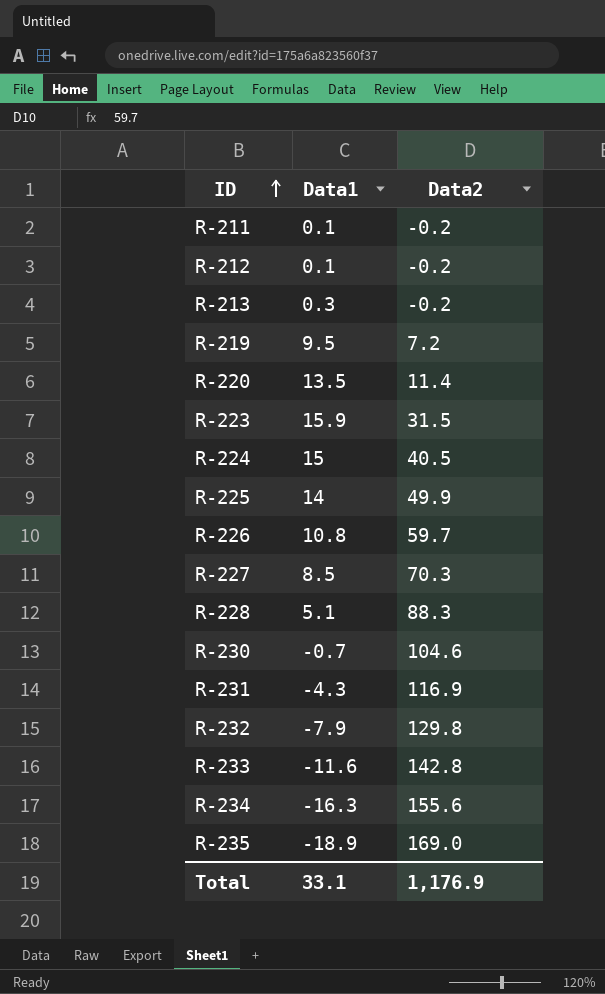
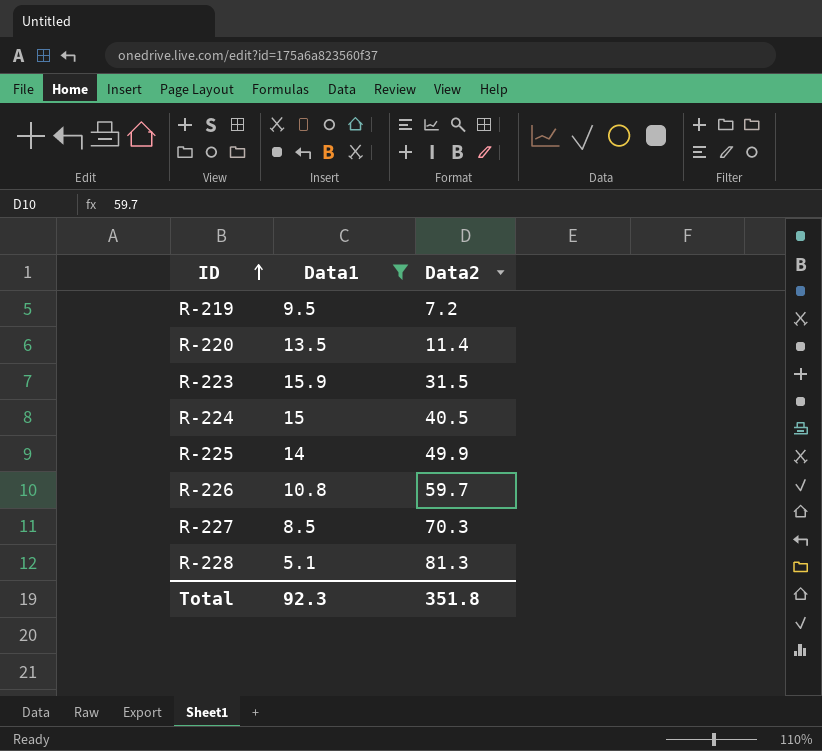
filter: none -> Data1 >= 5.1
R-228 | Data2: 88.3 -> 81.3
Total | Data1: 33.1 -> 92.3
Total | Data2: 1,176.9 -> 351.8

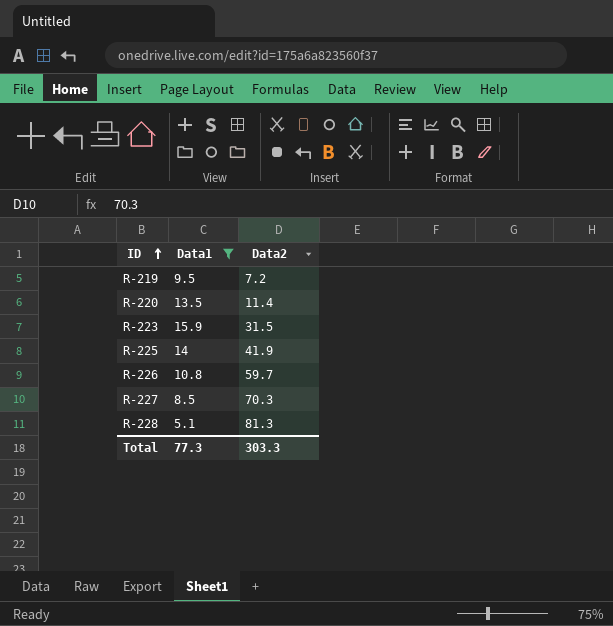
row R-224: 15 | 40.5 -> none
R-225 | Data2: 49.9 -> 41.9
Total | Data1: 92.3 -> 77.3
Total | Data2: 351.8 -> 303.3

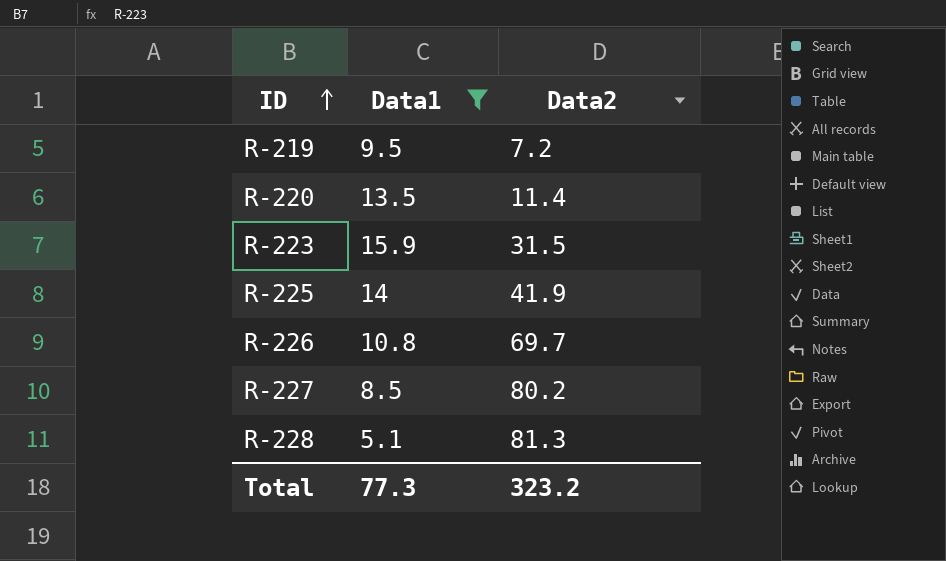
R-226 | Data2: 59.7 -> 69.7
R-227 | Data2: 70.3 -> 80.2
Total | Data2: 303.3 -> 323.2

